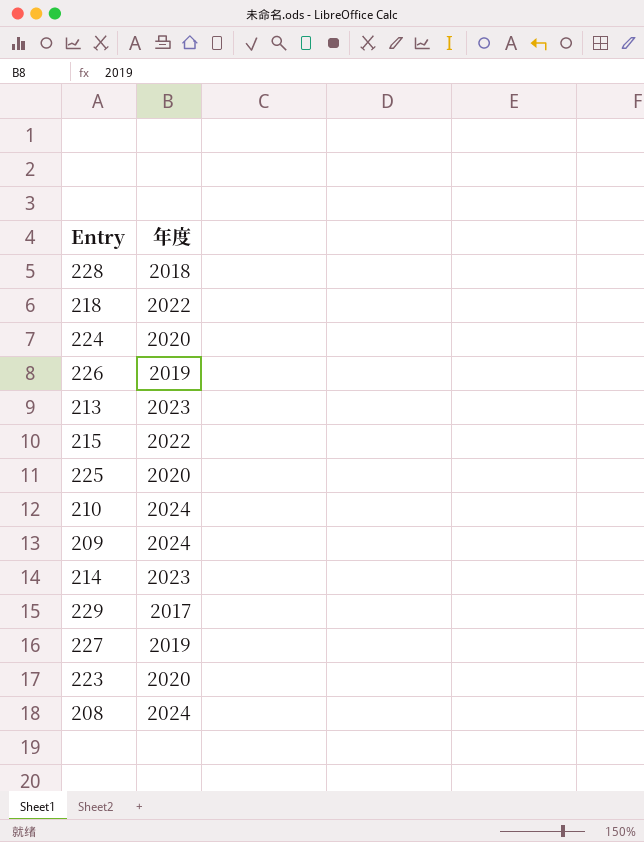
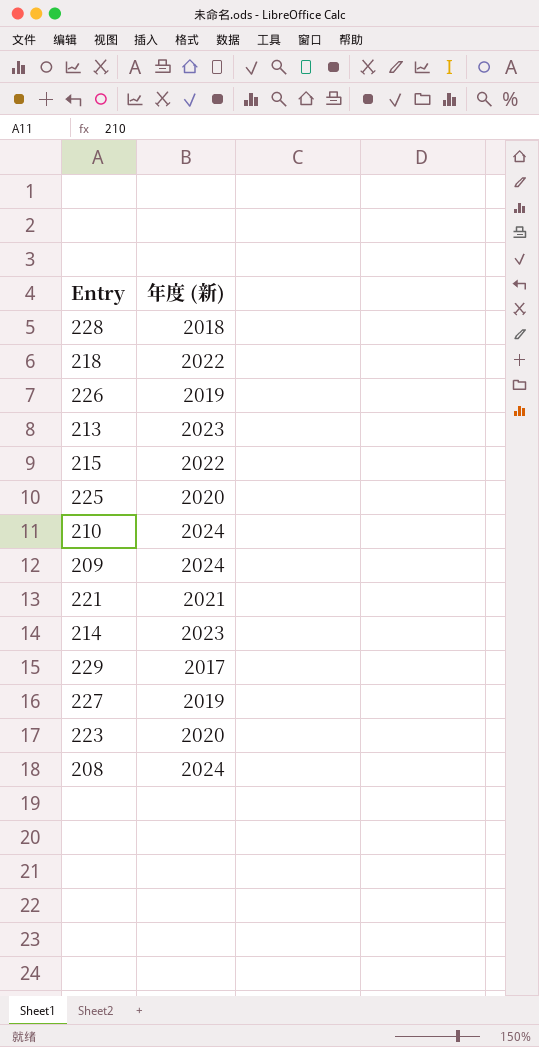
column name: 年度 -> 年度 (新)
row 224: 2020 -> none
row 221: none -> 2021

